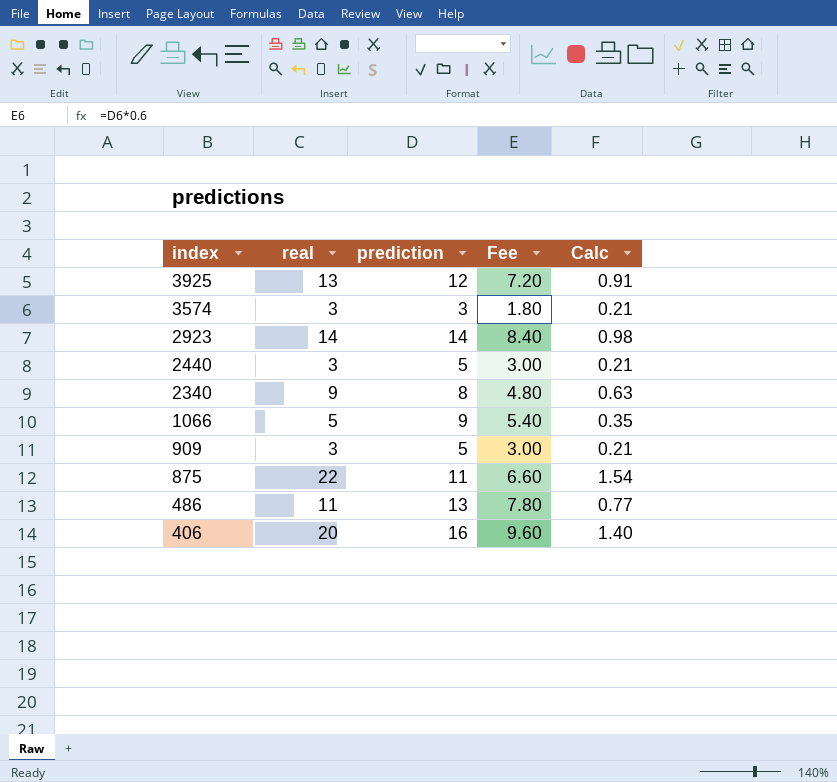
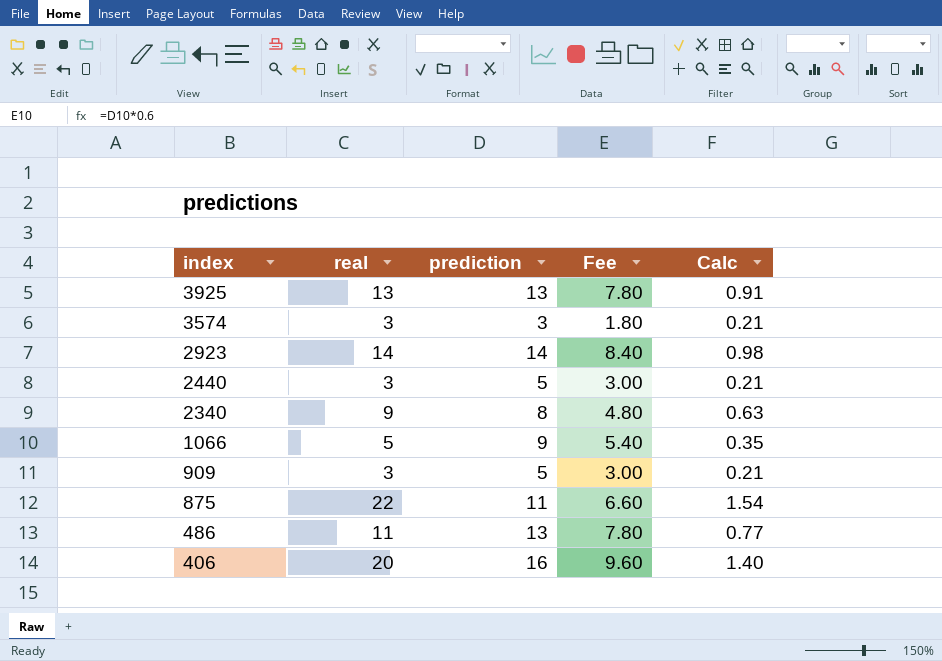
3925 | prediction: 12 -> 13
3925 | Fee: 7.20 -> 7.80

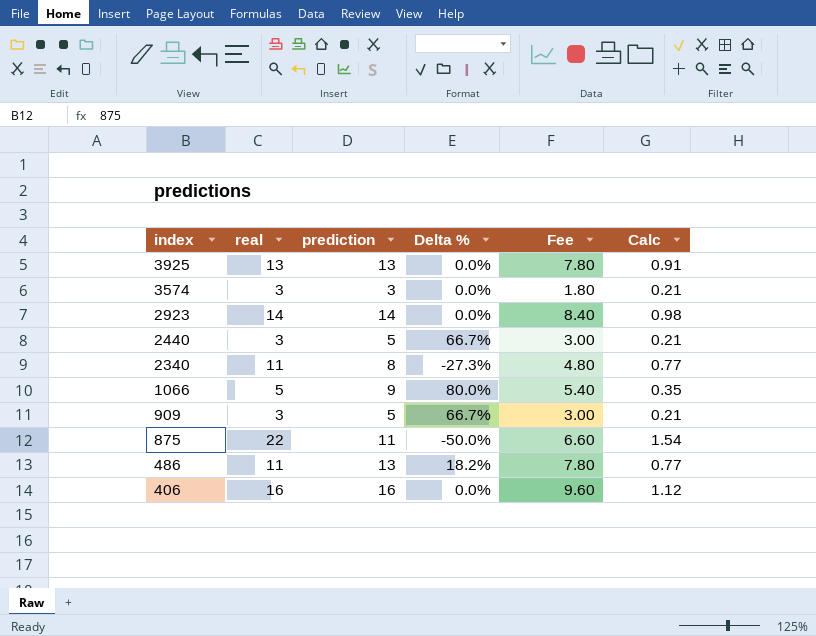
column Delta % | formula: none -> ([prediction] - [real]) / [real]
2340 | real: 9 -> 11
2340 | Calc: 0.63 -> 0.77
406 | real: 20 -> 16
406 | Calc: 1.40 -> 1.12

